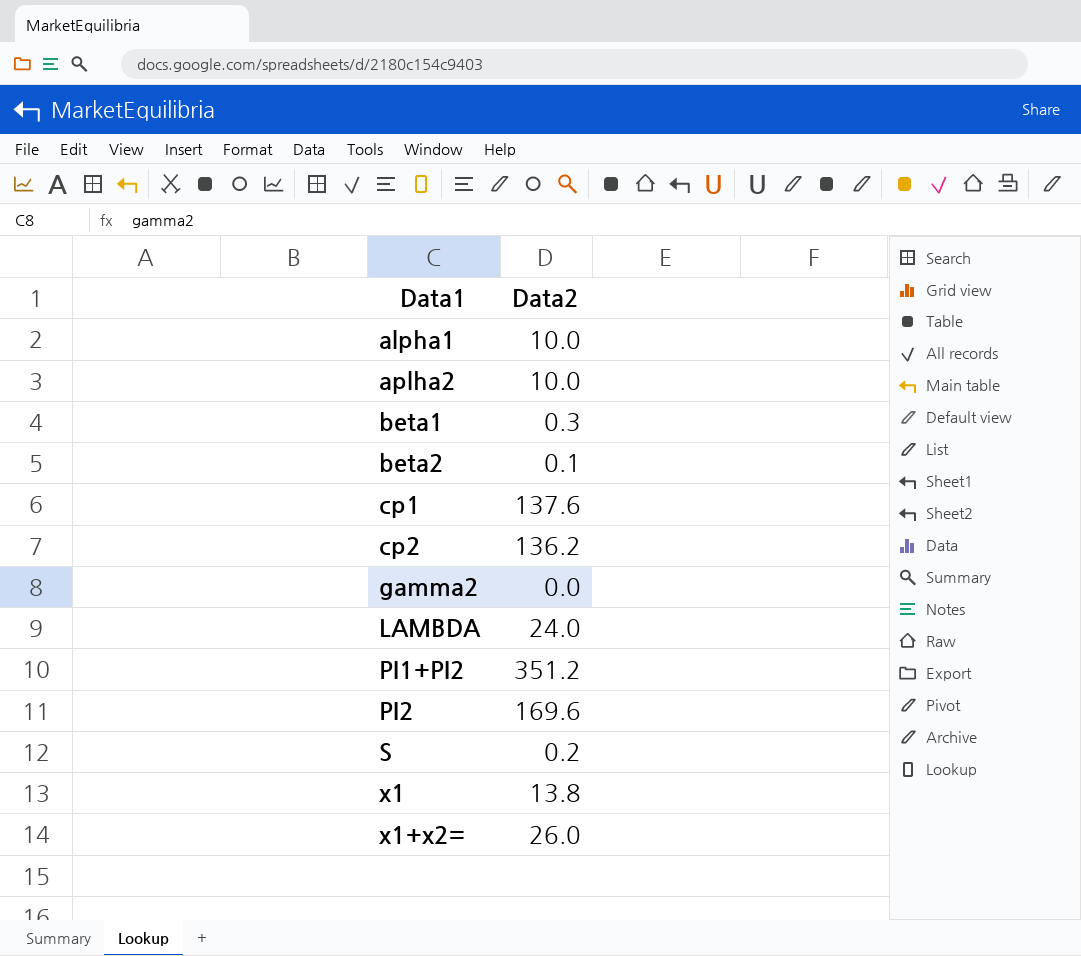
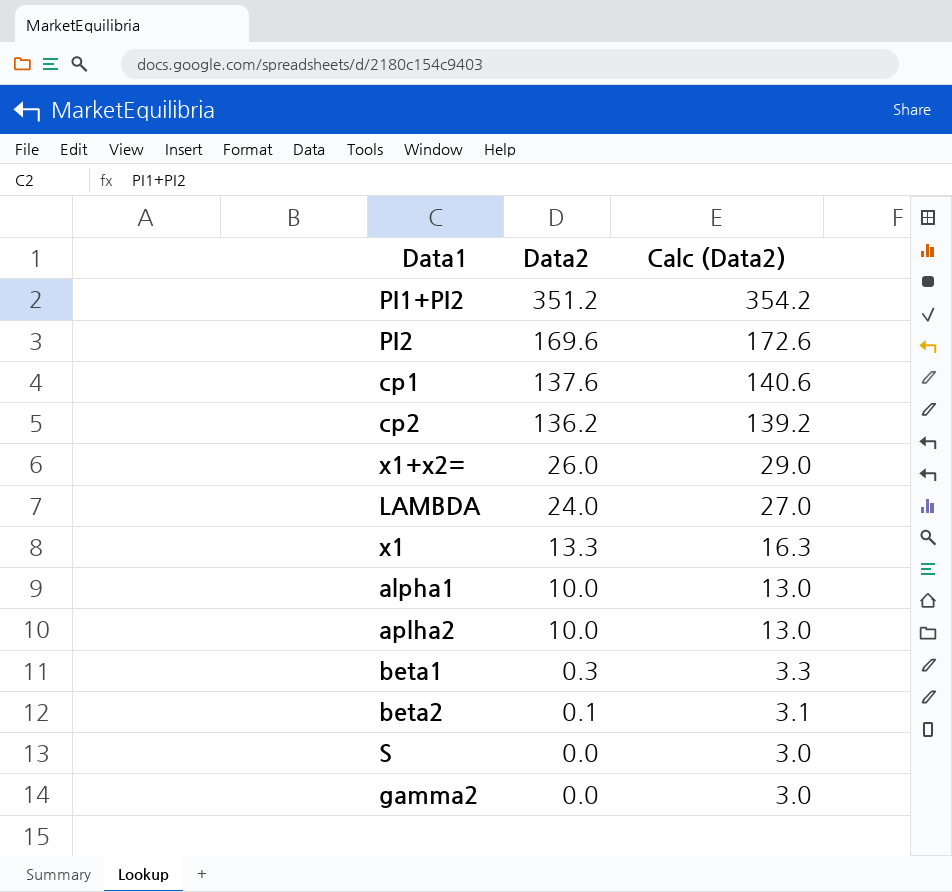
row order: Data1 ascending -> Data2 descending
column Calc (Data2) | formula: none -> [Data2] + 3
x1 | Data2: 13.8 -> 13.3
S | Data2: 0.2 -> 0.0

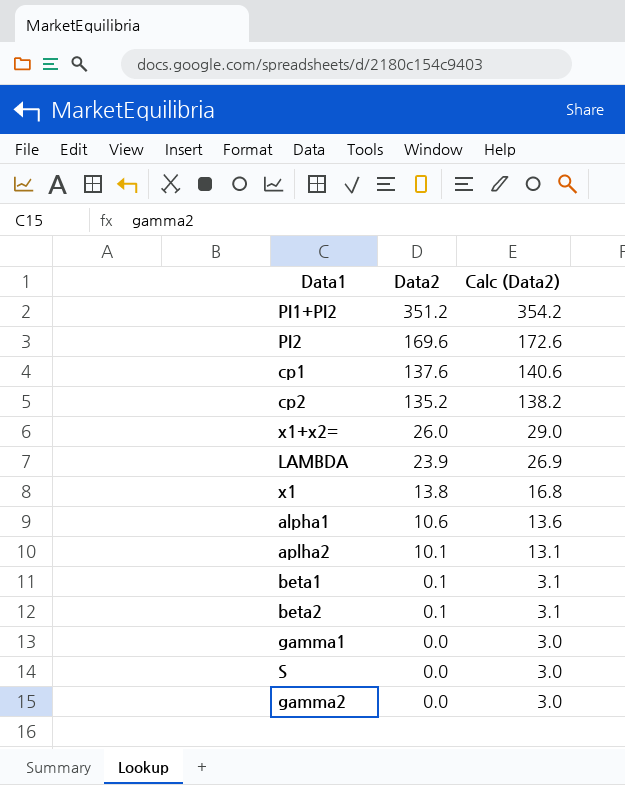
cp2 | Data2: 136.2 -> 135.2
cp2 | Calc (Data2): 139.2 -> 138.2
LAMBDA | Data2: 24.0 -> 23.9
LAMBDA | Calc (Data2): 27.0 -> 26.9
x1 | Data2: 13.3 -> 13.8
x1 | Calc (Data2): 16.3 -> 16.8
alpha1 | Data2: 10.0 -> 10.6
alpha1 | Calc (Data2): 13.0 -> 13.6
aplha2 | Data2: 10.0 -> 10.1
aplha2 | Calc (Data2): 13.0 -> 13.1
beta1 | Data2: 0.3 -> 0.1
beta1 | Calc (Data2): 3.3 -> 3.1
row gamma1: none -> 0.0 | 3.0

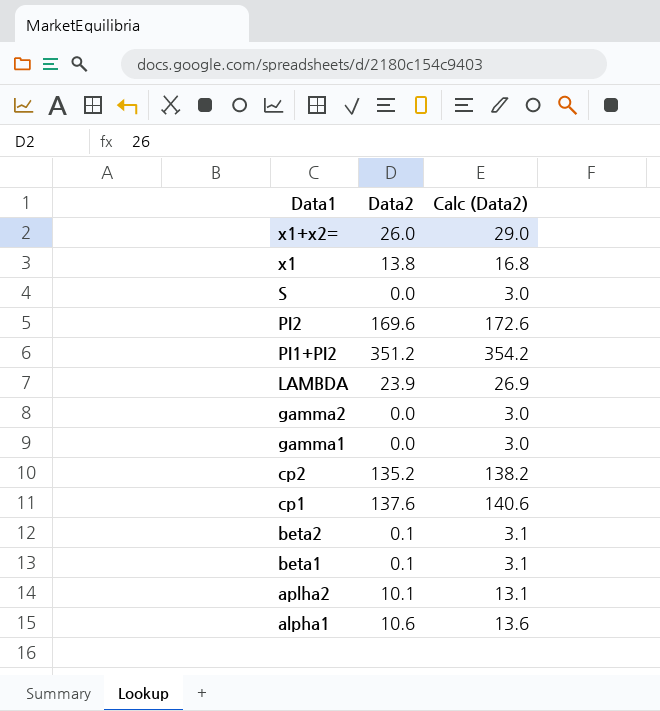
row order: Data2 descending -> Data1 descending

